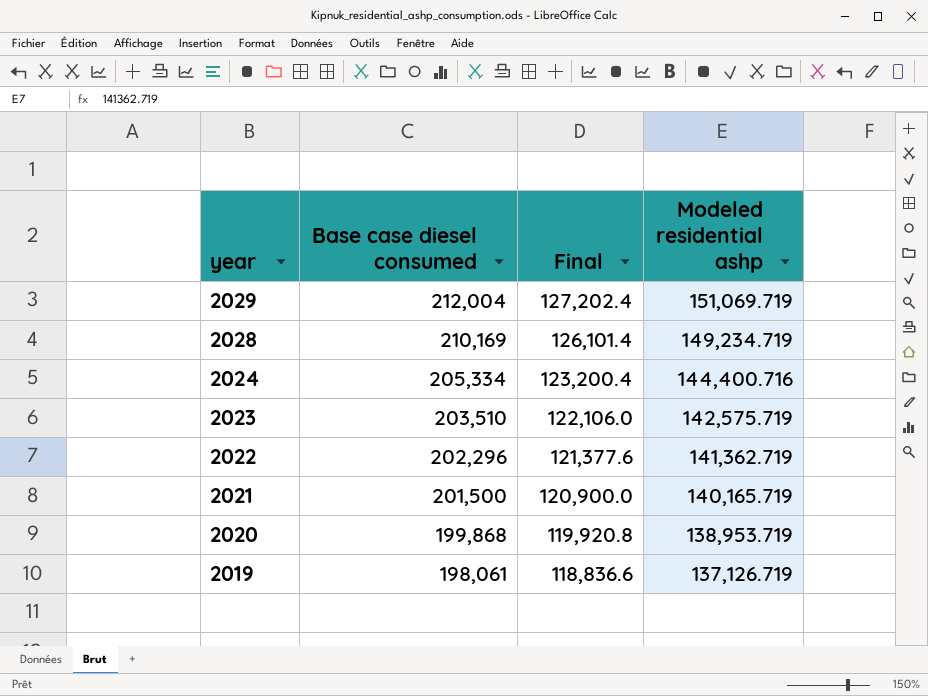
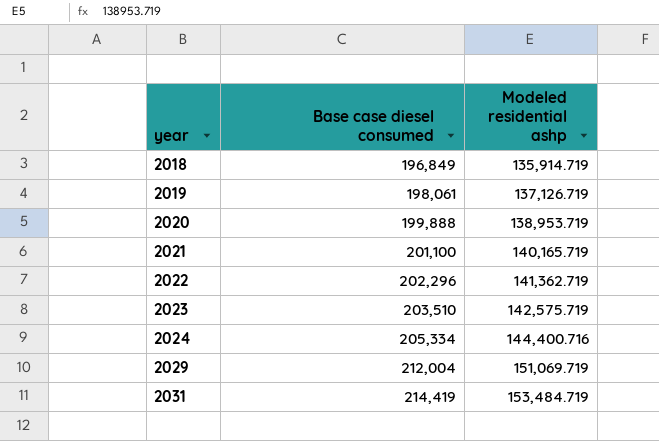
row order: year descending -> year ascending
column Final | formula: [Base case diesel consumed] * 0.6 -> none
row 2028: 210,169 | 126,101.4 | 149,234.719 -> none
row 2018: none -> 196,849 | 135,914.719
2020 | Base case diesel consumed: 199,868 -> 199,888
2021 | Base case diesel consumed: 201,500 -> 201,100
row 2031: none -> 214,419 | 153,484.719

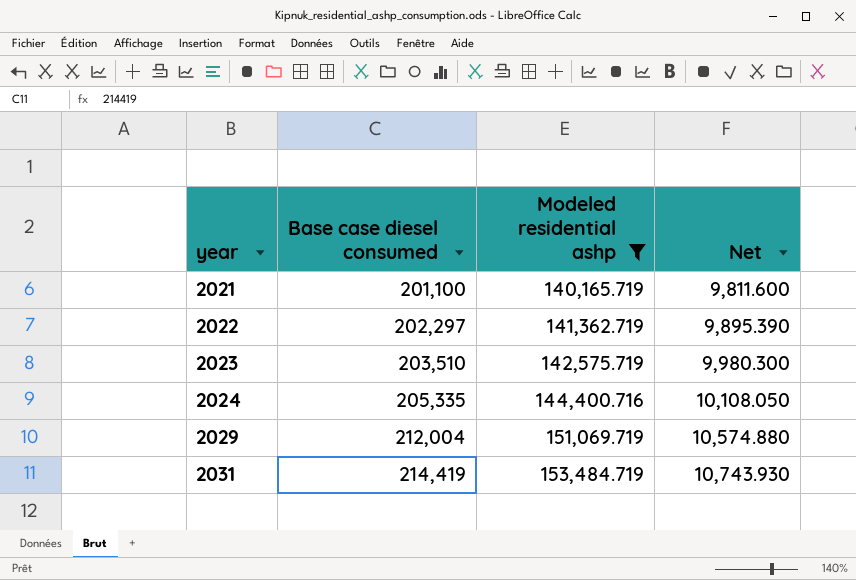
filter: none -> Modeled residential ashp >= 140,165.719
column Net | formula: none -> [Modeled residential ashp] * 0.07
2022 | Base case diesel consumed: 202,296 -> 202,297
2024 | Base case diesel consumed: 205,334 -> 205,335

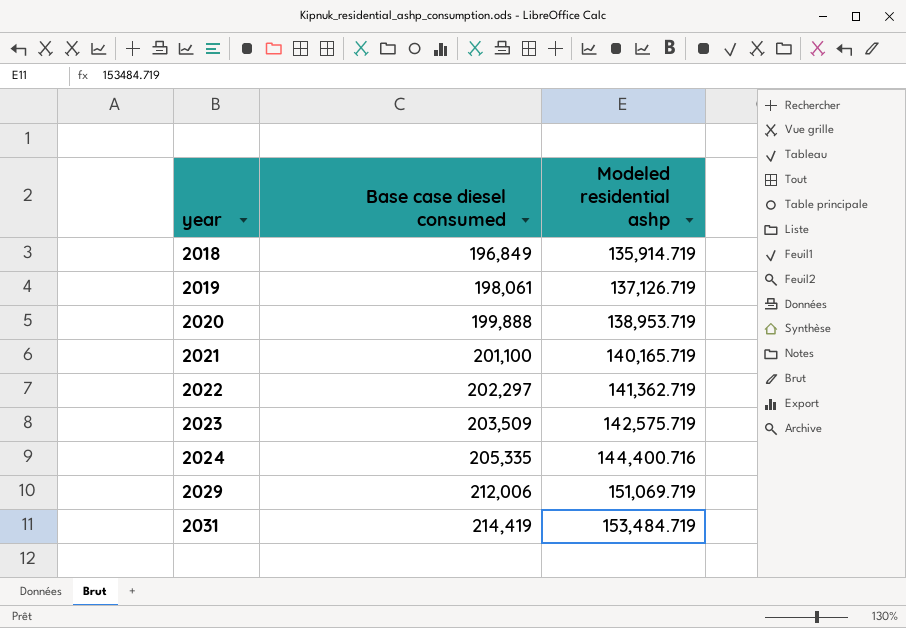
filter: Modeled residential ashp >= 140,165.719 -> none
column Net | formula: [Modeled residential ashp] * 0.07 -> none
2023 | Base case diesel consumed: 203,510 -> 203,509
2029 | Base case diesel consumed: 212,004 -> 212,006

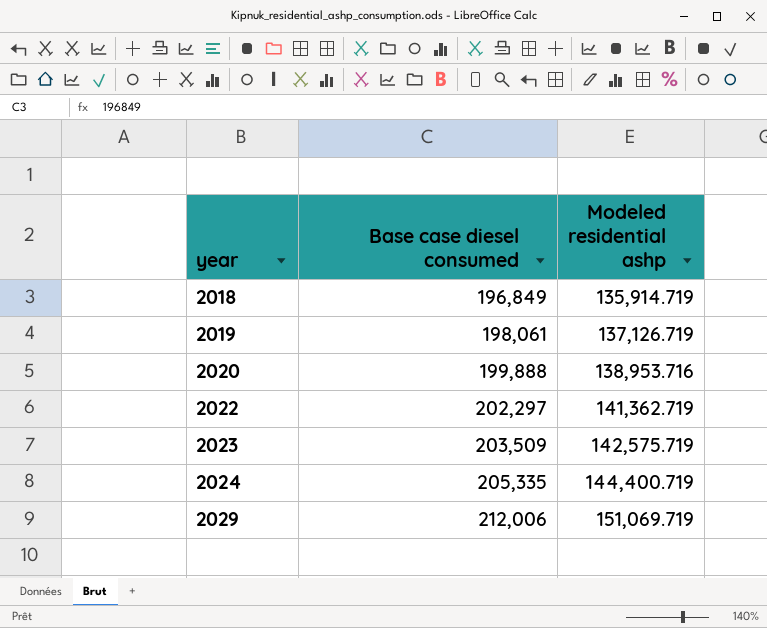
row 2021: 201,100 | 140,165.719 -> none
row 2031: 214,419 | 153,484.719 -> none
2020 | Modeled residential ashp: 138,953.719 -> 138,953.716
2024 | Modeled residential ashp: 144,400.716 -> 144,400.719

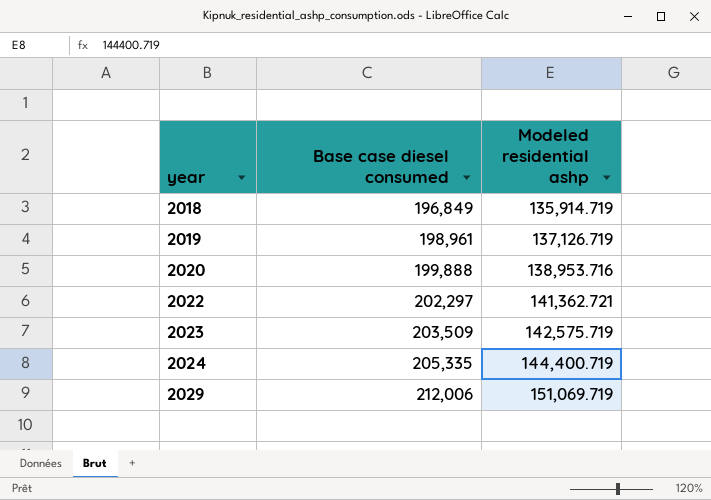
2019 | Base case diesel consumed: 198,061 -> 198,961
2022 | Modeled residential ashp: 141,362.719 -> 141,362.721

